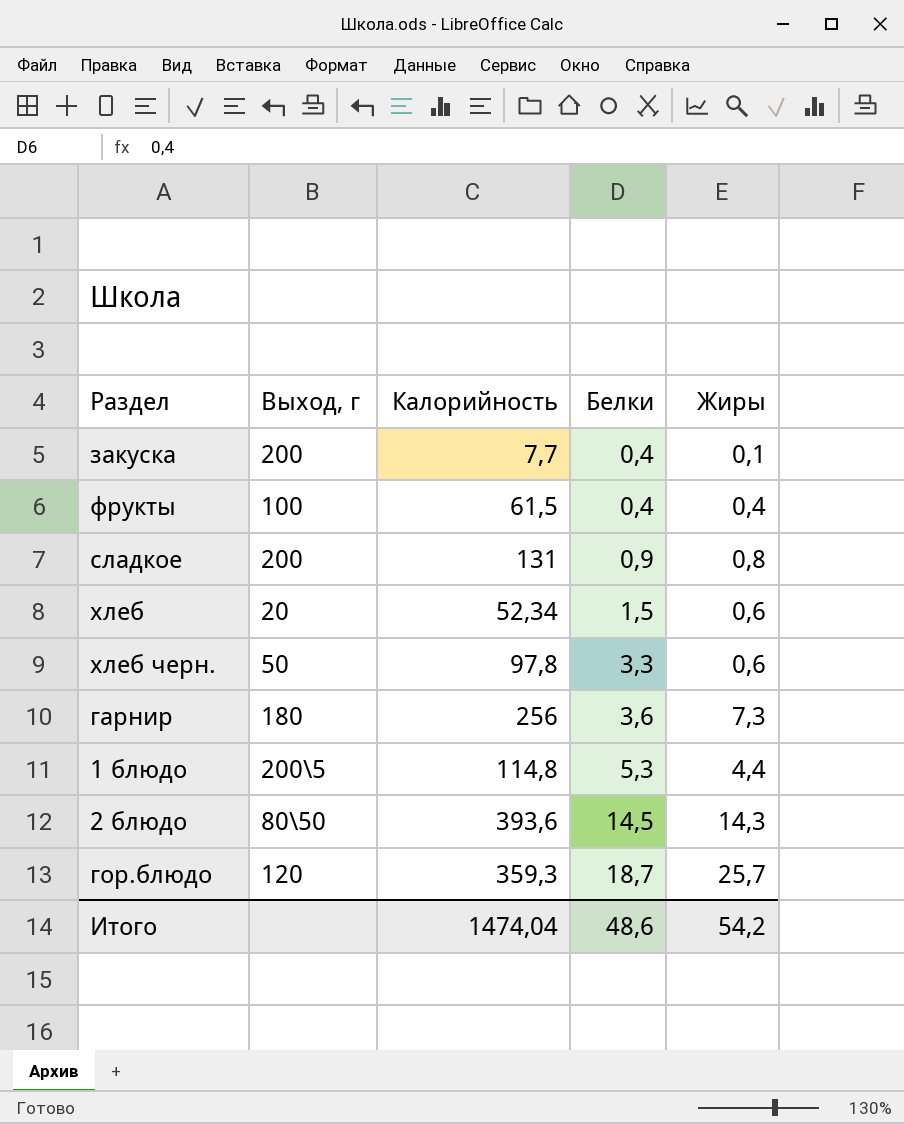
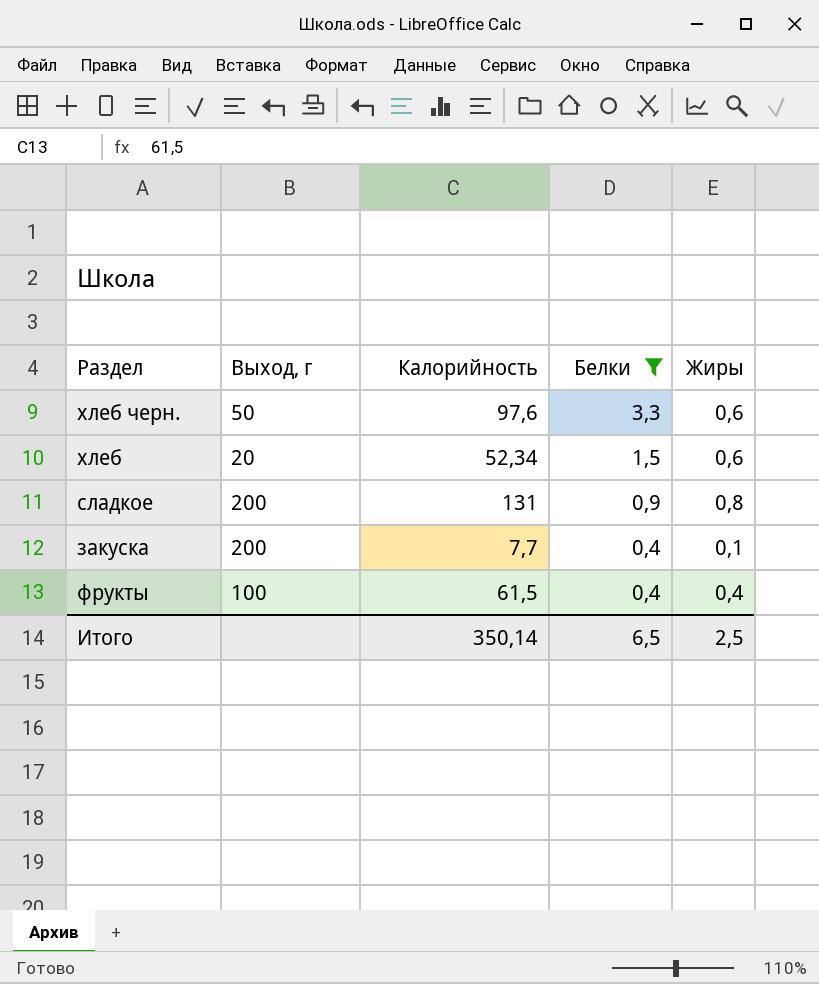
filter: none -> Белки <= 3,3
row order: Белки ascending -> Белки descending
хлеб черн. | Калорийность: 97,8 -> 97,6
Итого | Калорийность: 1474,04 -> 350,14
Итого | Белки: 48,6 -> 6,5
Итого | Жиры: 54,2 -> 2,5

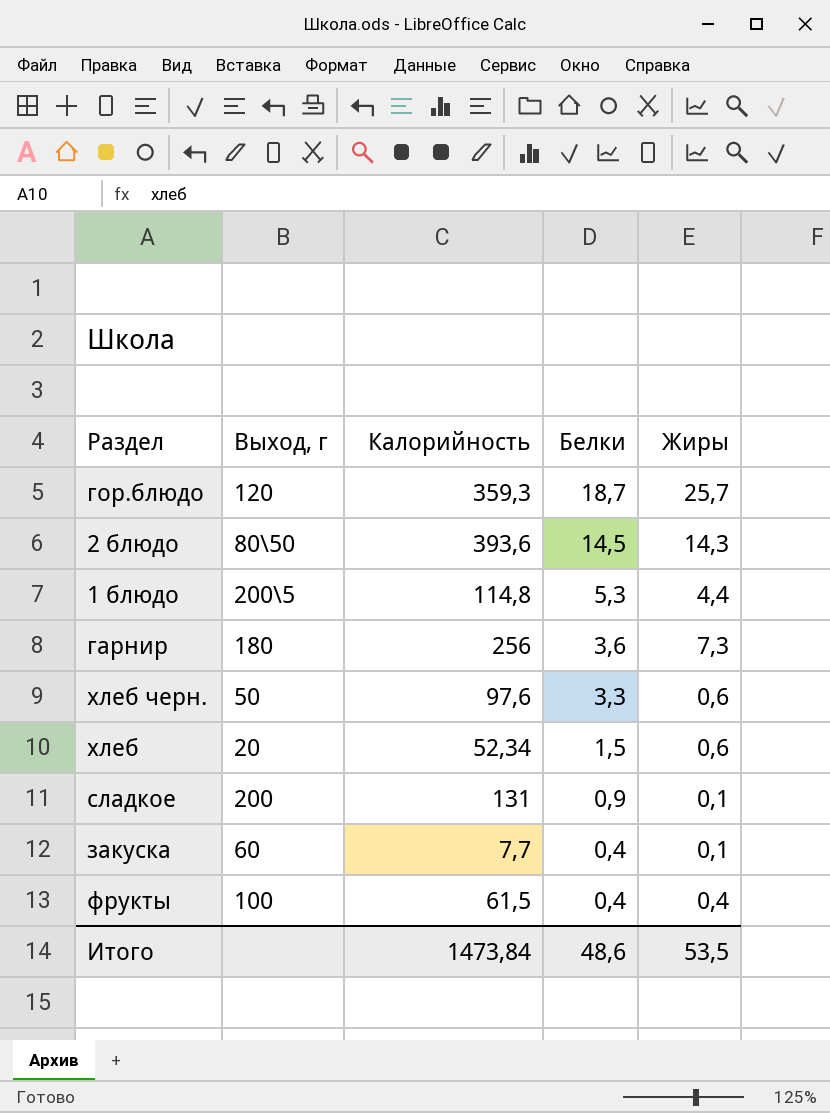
filter: Белки <= 3,3 -> none
сладкое | Жиры: 0,8 -> 0,1
закуска | Выход, г: 200 -> 60
Итого | Калорийность: 350,14 -> 1473,84
Итого | Белки: 6,5 -> 48,6
Итого | Жиры: 2,5 -> 53,5

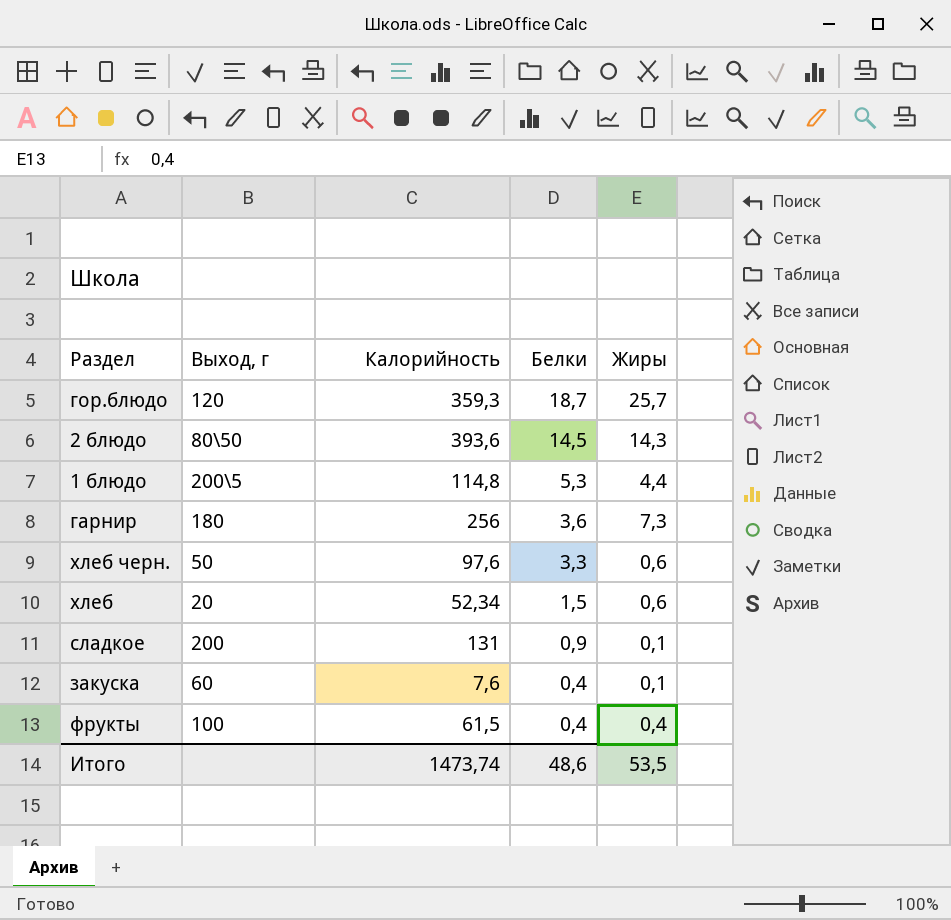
закуска | Калорийность: 7,7 -> 7,6
Итого | Калорийность: 1473,84 -> 1473,74

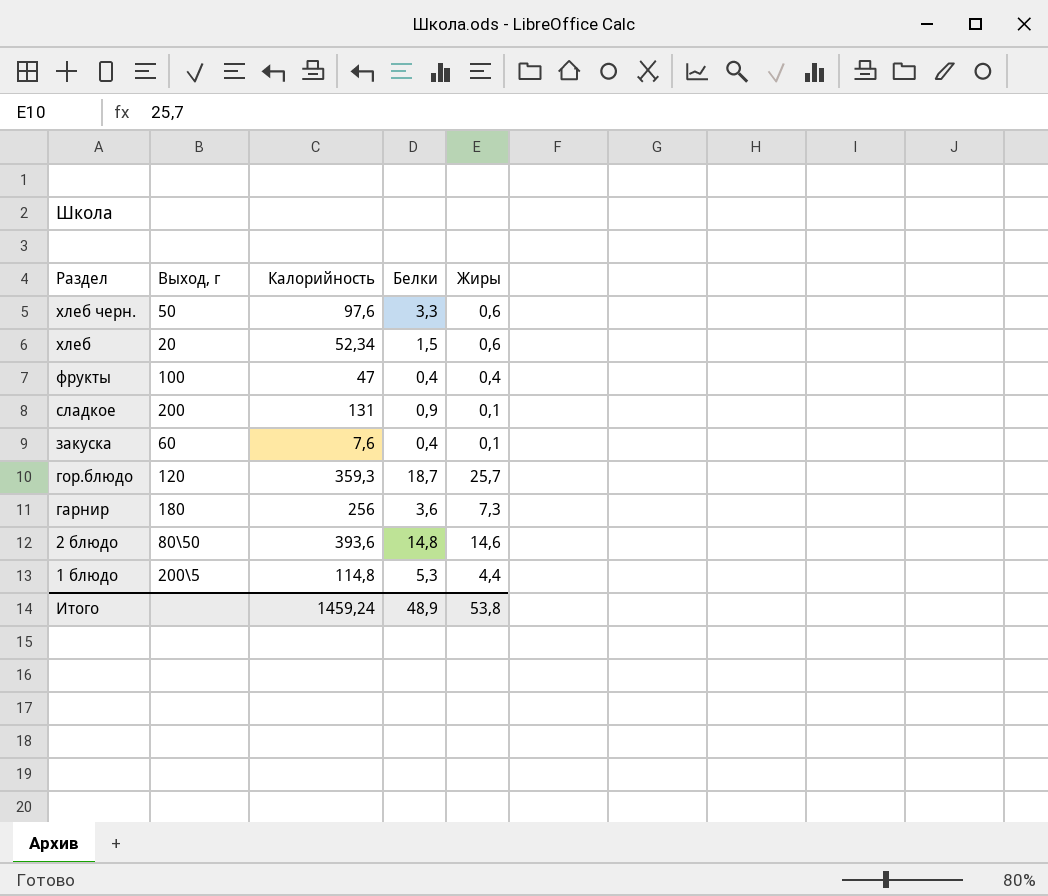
row order: Белки descending -> Раздел descending
фрукты | Калорийность: 61,5 -> 47
2 блюдо | Белки: 14,5 -> 14,8
2 блюдо | Жиры: 14,3 -> 14,6
Итого | Калорийность: 1473,74 -> 1459,24
Итого | Белки: 48,6 -> 48,9
Итого | Жиры: 53,5 -> 53,8

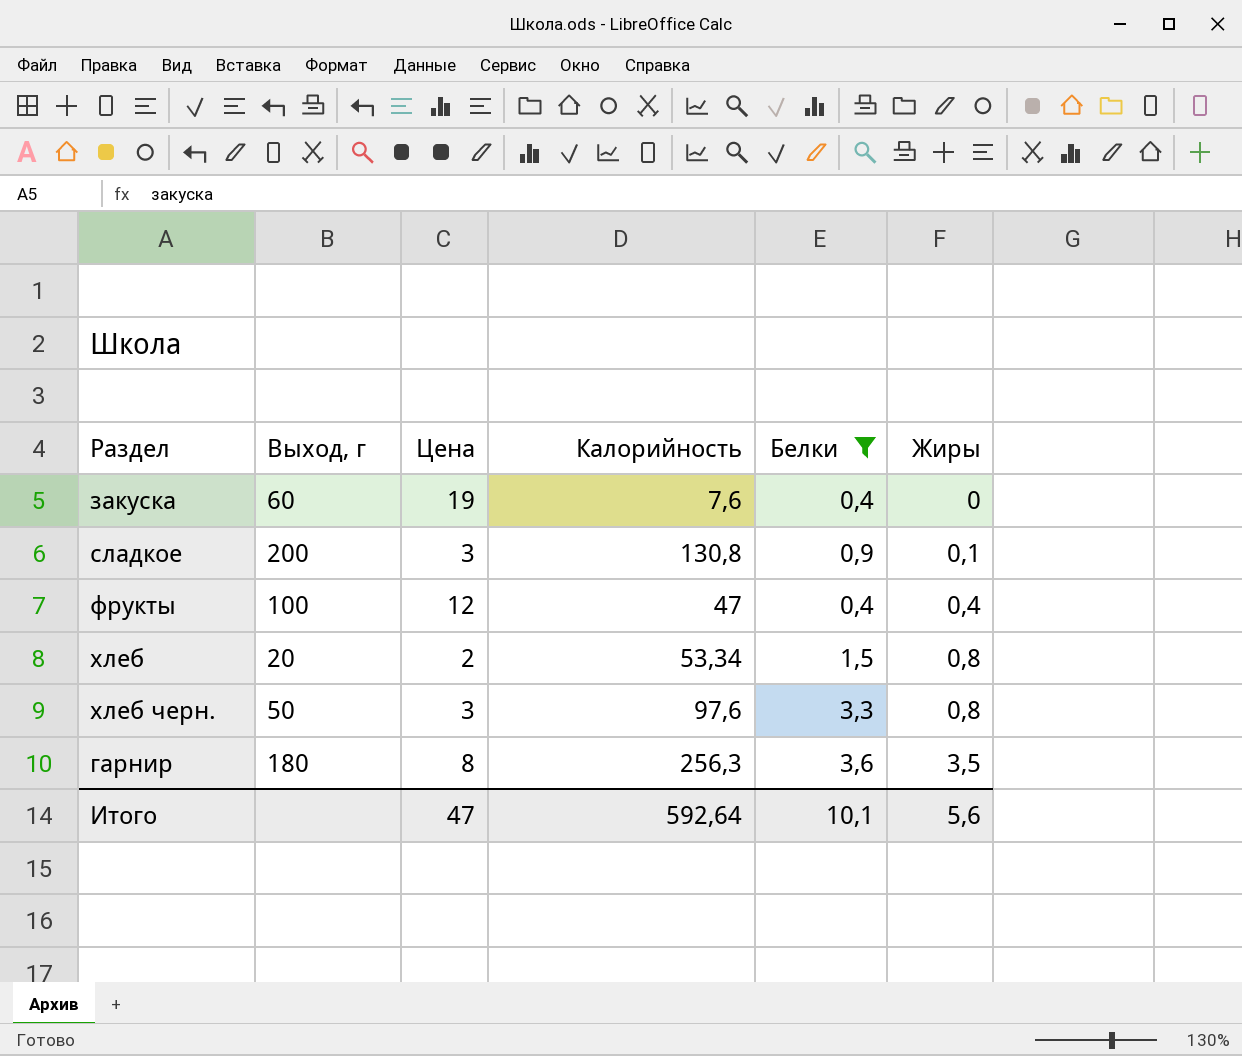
filter: none -> Белки <= 3,6
row order: Раздел descending -> Жиры ascending
column Цена | position: none -> 3
закуска | Жиры: 0,1 -> 0
сладкое | Калорийность: 131 -> 130,8
хлеб | Калорийность: 52,34 -> 53,34
хлеб | Жиры: 0,6 -> 0,8
хлеб черн. | Жиры: 0,6 -> 0,8
гарнир | Калорийность: 256 -> 256,3
гарнир | Жиры: 7,3 -> 3,5
Итого | Калорийность: 1459,24 -> 592,64
Итого | Белки: 48,9 -> 10,1
Итого | Жиры: 53,8 -> 5,6

